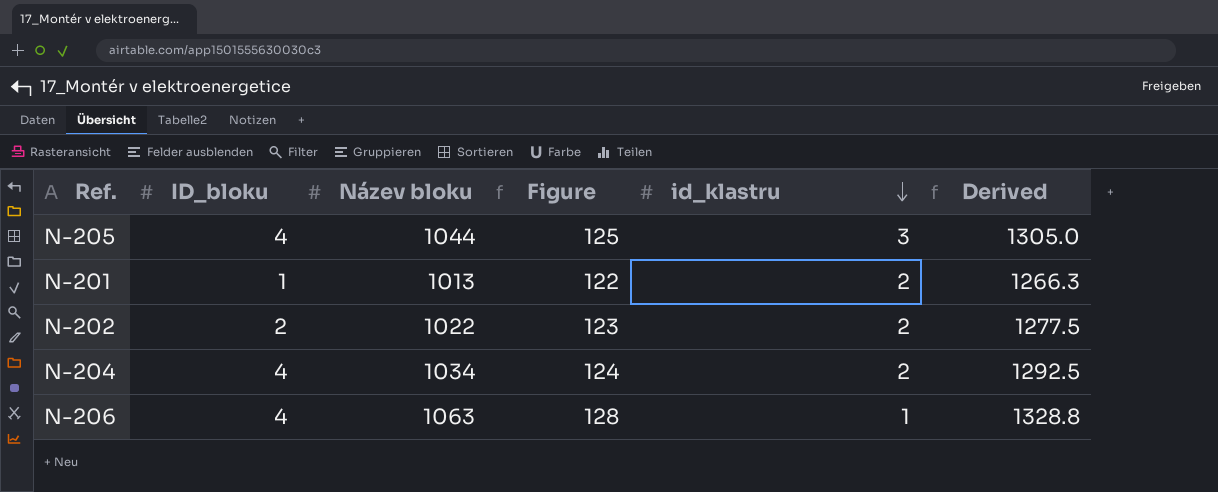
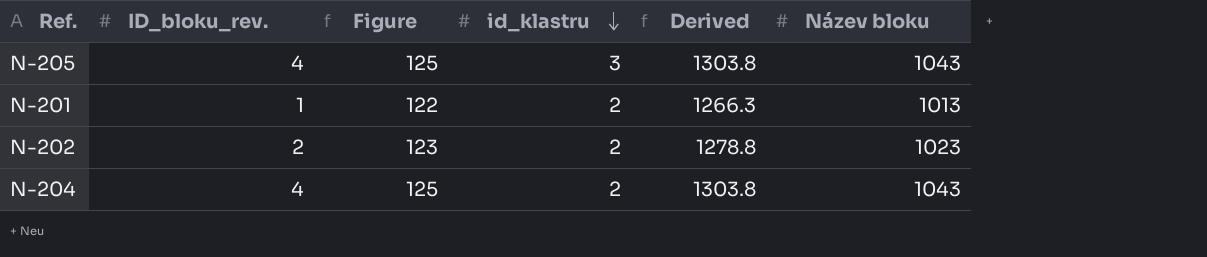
column name: ID_bloku -> ID_bloku_rev.
column Název bloku | position: 3 -> 6
row N-206: 4 | 1063 | 128 | 1 | 1328.8 -> none
N-205 | Derived: 1305.0 -> 1303.8
N-205 | Název bloku: 1044 -> 1043
N-202 | Derived: 1277.5 -> 1278.8
N-202 | Název bloku: 1022 -> 1023
N-204 | Figure: 124 -> 125
N-204 | Derived: 1292.5 -> 1303.8
N-204 | Název bloku: 1034 -> 1043

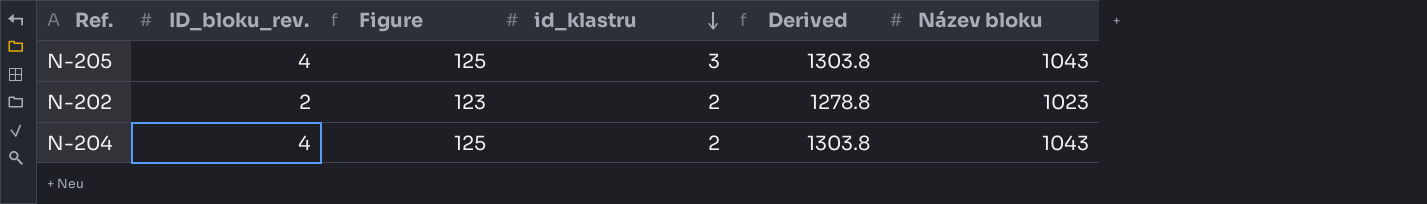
row N-201: 1 | 122 | 2 | 1266.3 | 1013 -> none

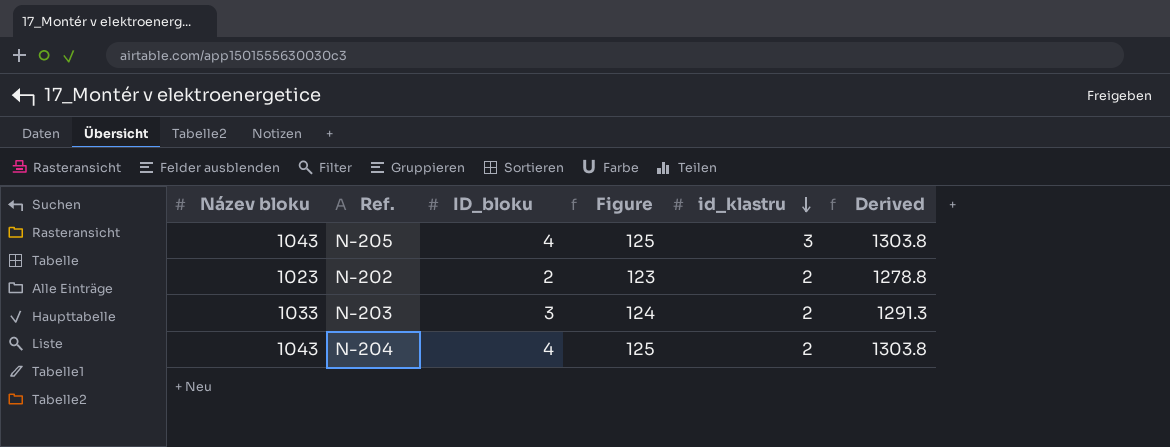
column Název bloku | position: 6 -> 1
column name: ID_bloku_rev. -> ID_bloku
row N-203: none -> 1033 | 3 | 124 | 2 | 1291.3

